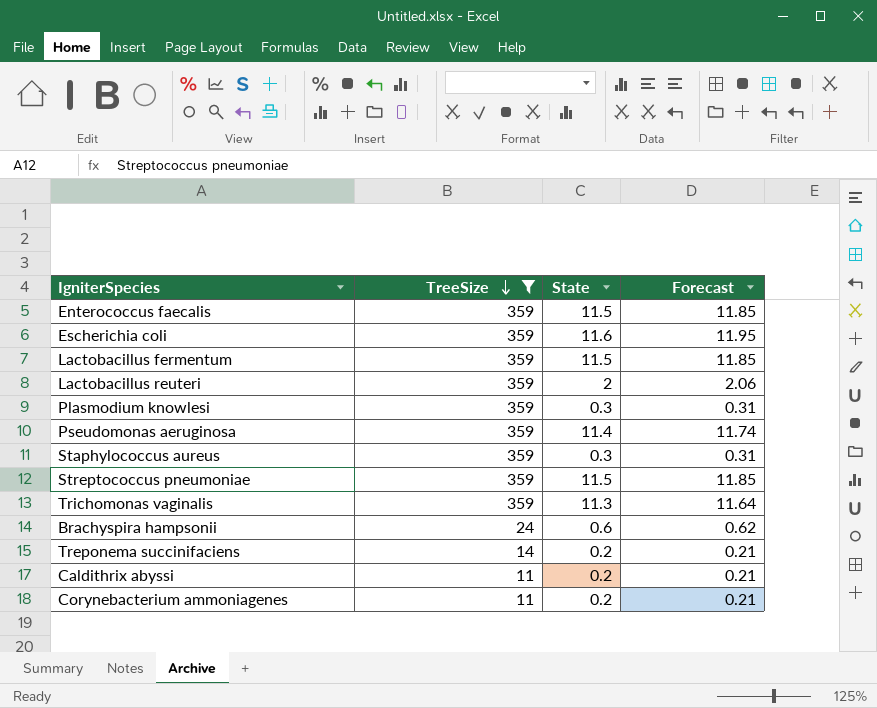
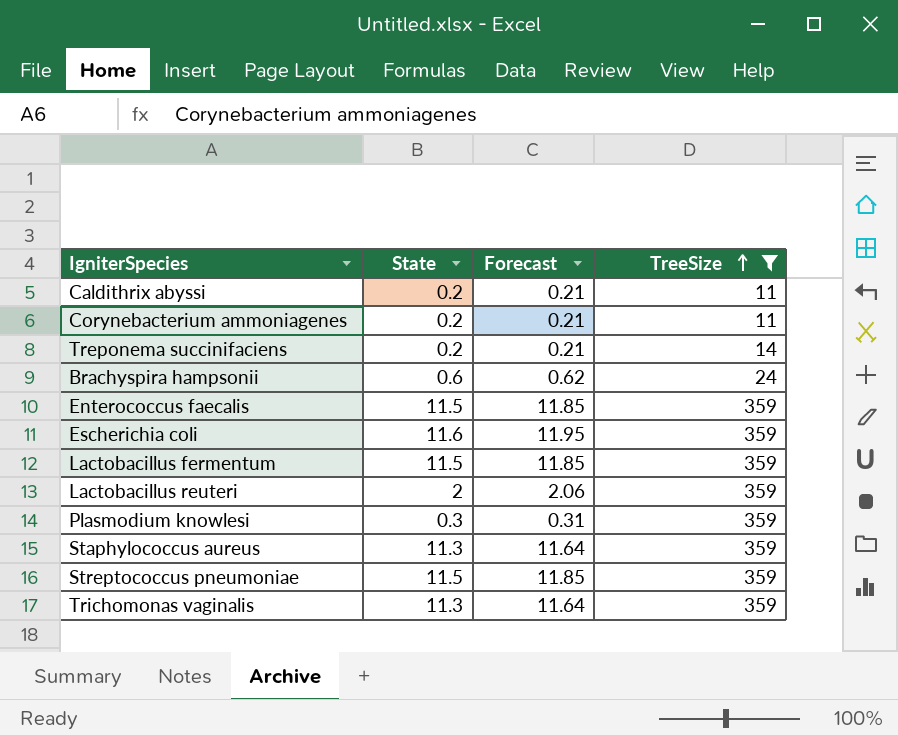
row order: TreeSize descending -> TreeSize ascending
column TreeSize | position: 2 -> 4
row Pseudomonas aeruginosa: 359 | 11.4 | 11.74 -> none
Staphylococcus aureus | State: 0.3 -> 11.3
Staphylococcus aureus | Forecast: 0.31 -> 11.64

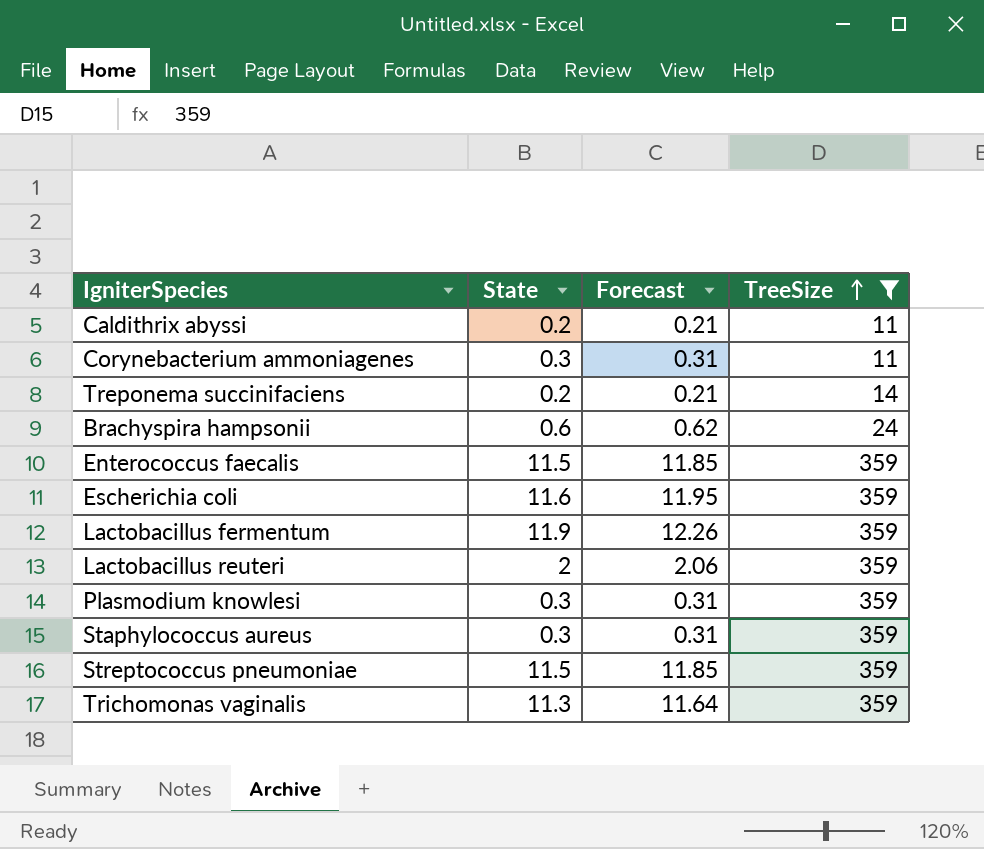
Corynebacterium ammoniagenes | State: 0.2 -> 0.3
Corynebacterium ammoniagenes | Forecast: 0.21 -> 0.31
Lactobacillus fermentum | State: 11.5 -> 11.9
Lactobacillus fermentum | Forecast: 11.85 -> 12.26
Staphylococcus aureus | State: 11.3 -> 0.3
Staphylococcus aureus | Forecast: 11.64 -> 0.31

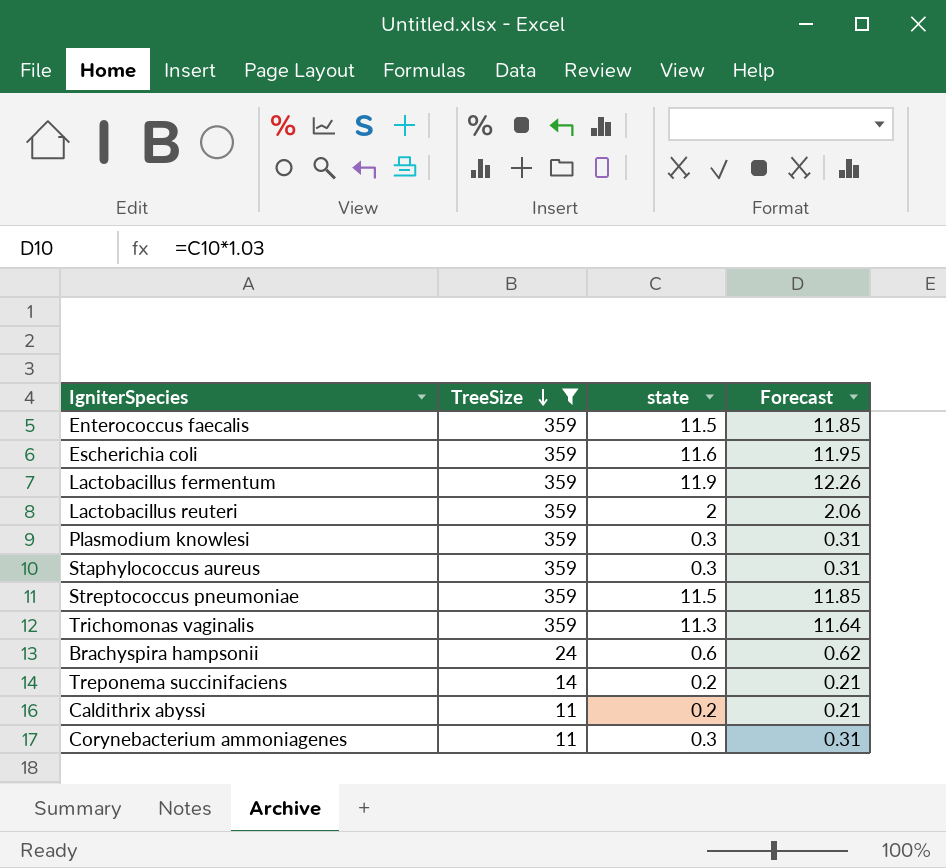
row order: TreeSize ascending -> TreeSize descending
column TreeSize | position: 4 -> 2
column name: State -> state

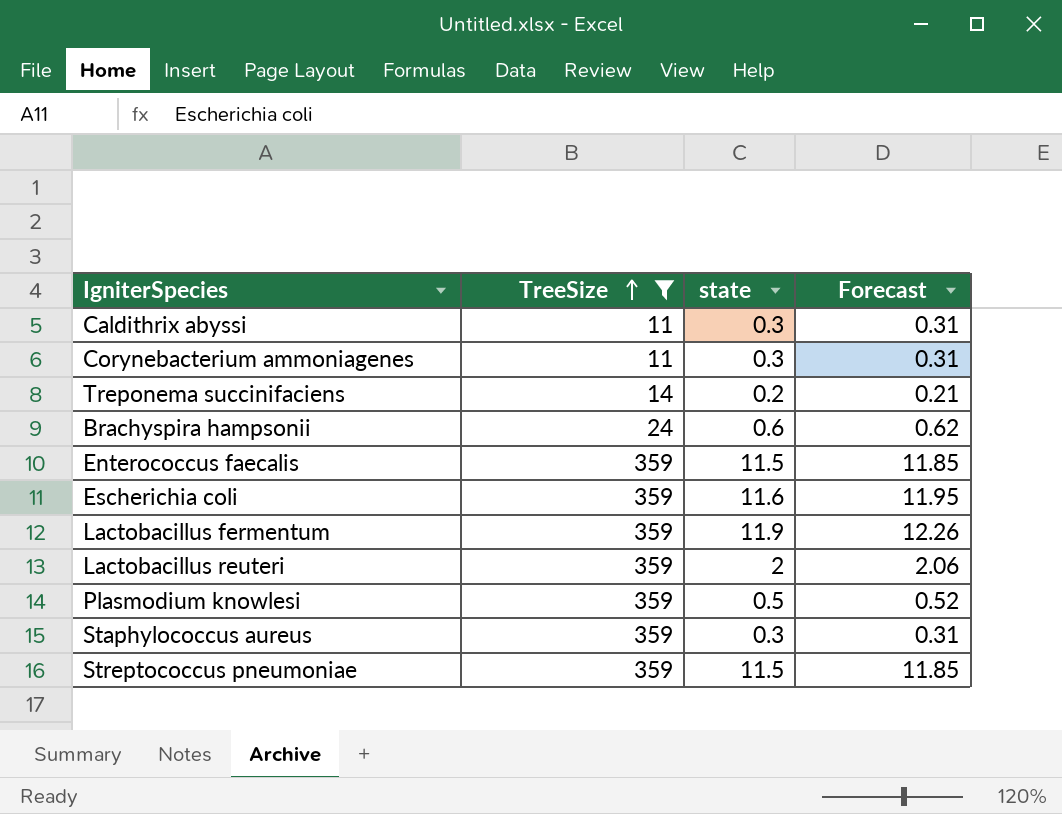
row order: TreeSize descending -> TreeSize ascending
row Trichomonas vaginalis: 359 | 11.3 | 11.64 -> none
Caldithrix abyssi | state: 0.2 -> 0.3
Caldithrix abyssi | Forecast: 0.21 -> 0.31
Plasmodium knowlesi | state: 0.3 -> 0.5
Plasmodium knowlesi | Forecast: 0.31 -> 0.52

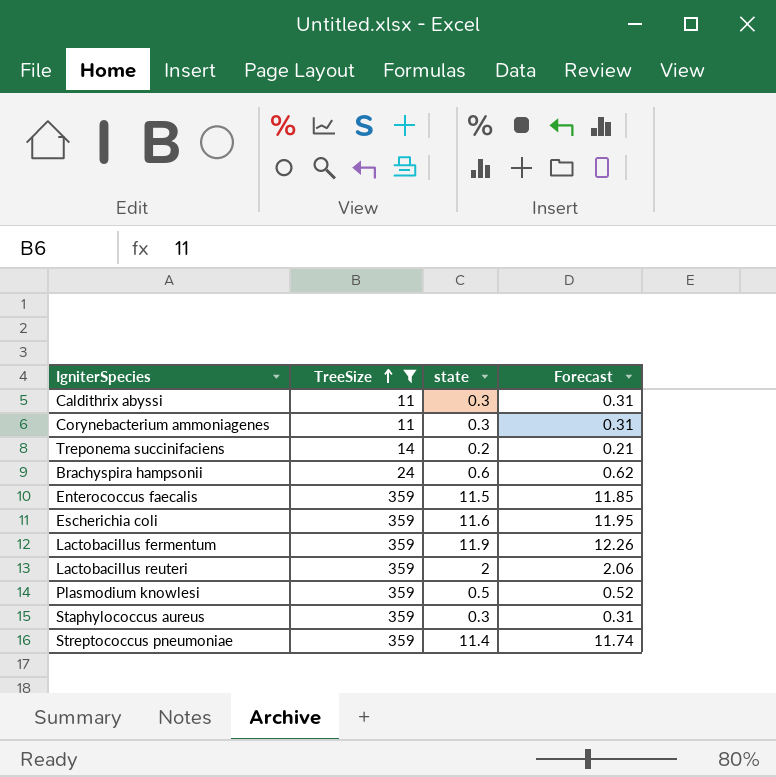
Streptococcus pneumoniae | state: 11.5 -> 11.4
Streptococcus pneumoniae | Forecast: 11.85 -> 11.74

